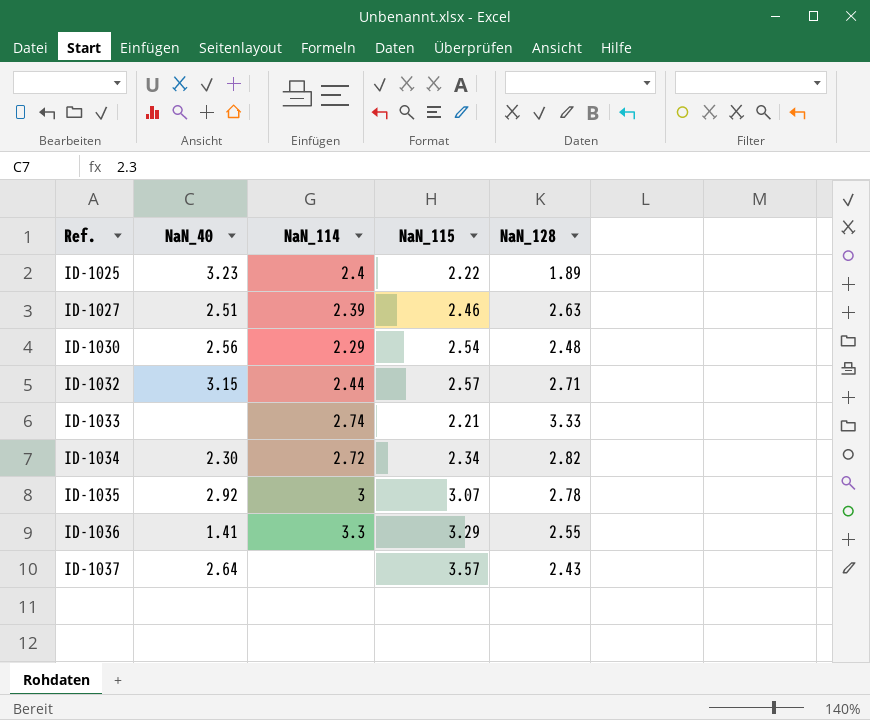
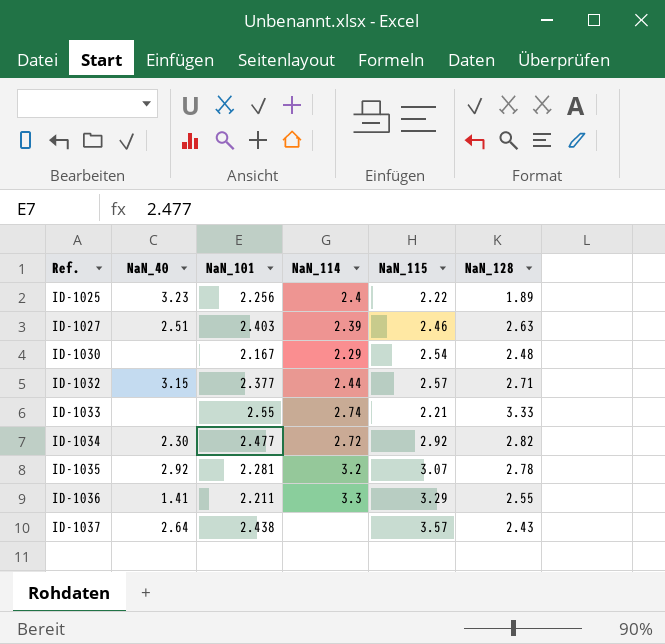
column NaN_101 | position: none -> 3
ID-1030 | NaN_40: 2.56 -> none
ID-1034 | NaN_115: 2.34 -> 2.92
ID-1035 | NaN_114: 3 -> 3.2

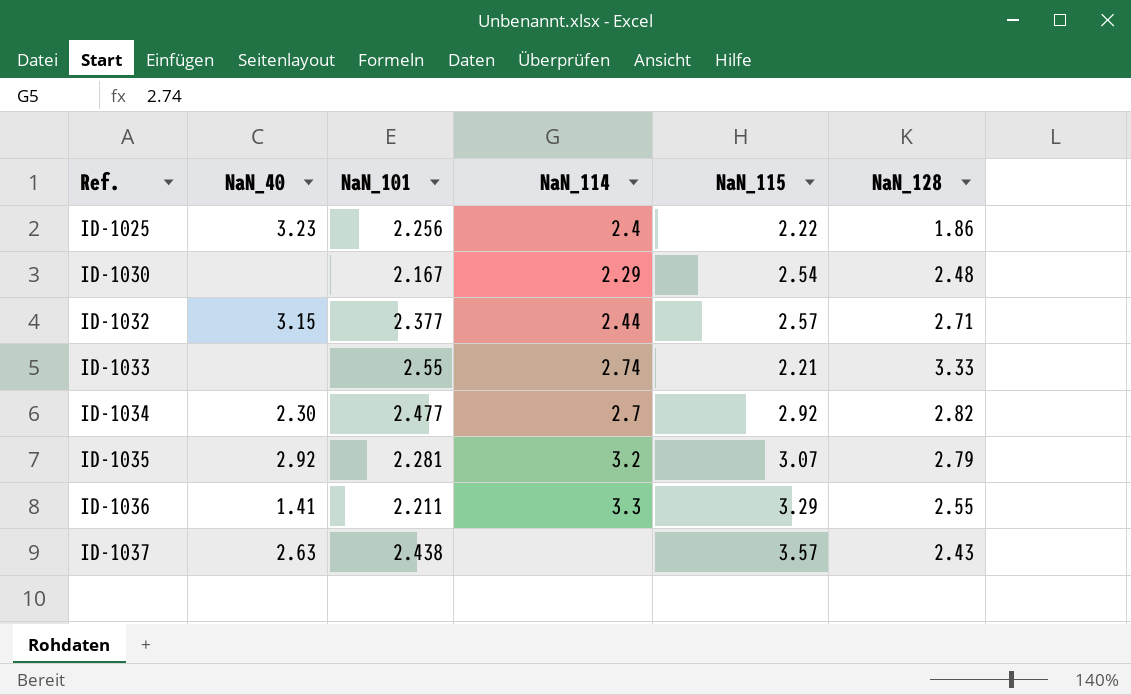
row ID-1027: 2.51 | 2.403 | 2.39 | 2.46 | 2.63 -> none
ID-1025 | NaN_128: 1.89 -> 1.86
ID-1034 | NaN_114: 2.72 -> 2.7
ID-1035 | NaN_128: 2.78 -> 2.79
ID-1037 | NaN_40: 2.64 -> 2.63

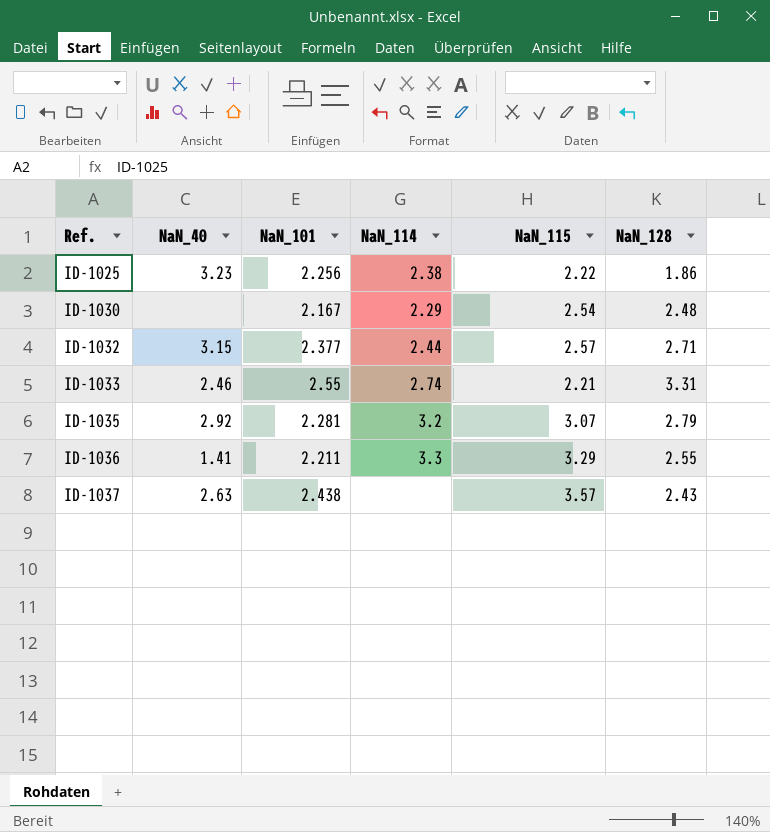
row ID-1034: 2.30 | 2.477 | 2.7 | 2.92 | 2.82 -> none
ID-1025 | NaN_114: 2.4 -> 2.38
ID-1033 | NaN_40: none -> 2.46
ID-1033 | NaN_128: 3.33 -> 3.31

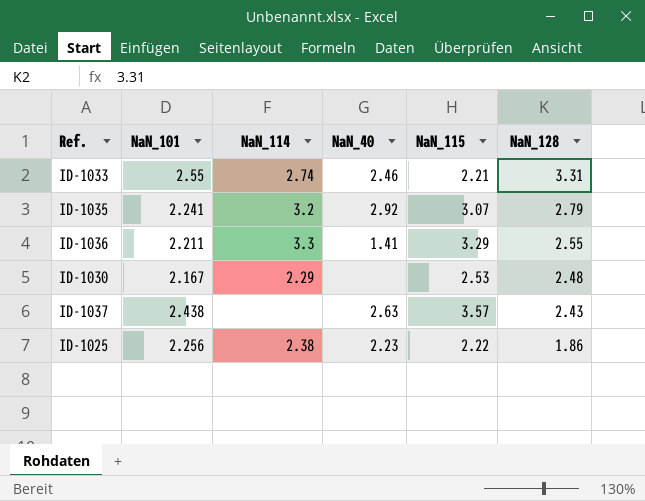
row order: Ref. ascending -> NaN_128 descending
column NaN_40 | position: 2 -> 4
row ID-1032: 3.15 | 2.377 | 2.44 | 2.57 | 2.71 -> none
ID-1035 | NaN_101: 2.281 -> 2.241
ID-1030 | NaN_115: 2.54 -> 2.53
ID-1025 | NaN_40: 3.23 -> 2.23

